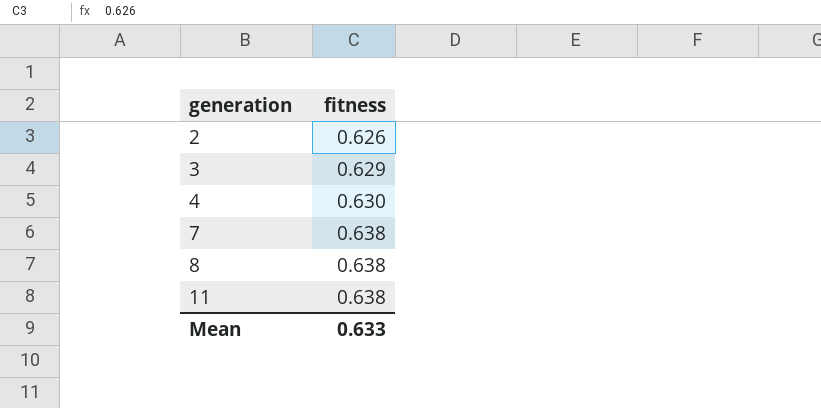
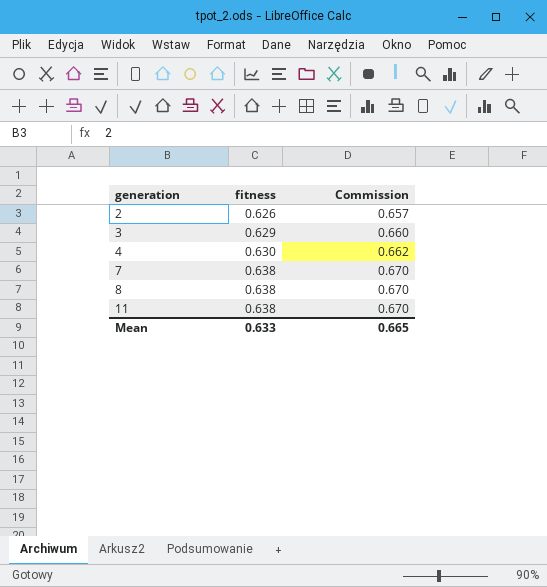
column Commission | formula: none -> [fitness] * 1.05

